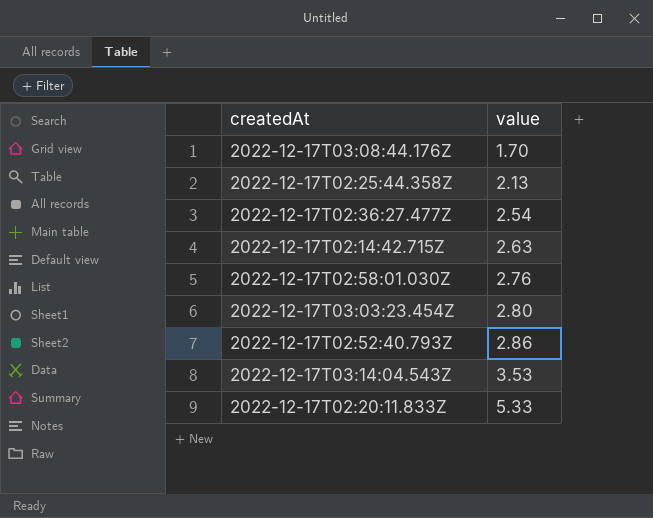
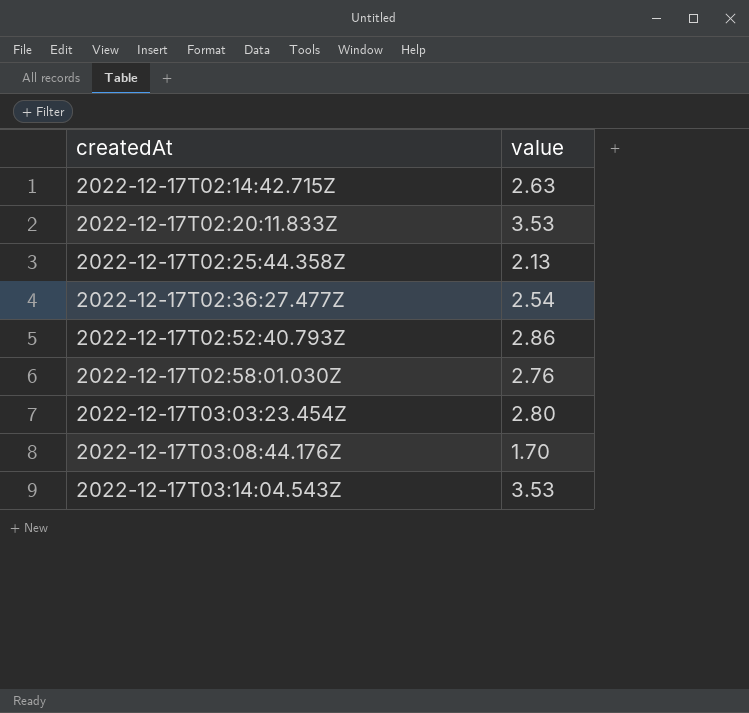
row order: value ascending -> createdAt ascending
2022-12-17T02:20:11.833Z | value: 5.33 -> 3.53

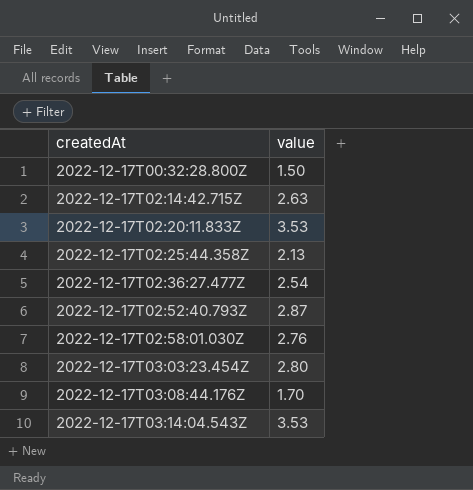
row 2022-12-17T00:32:28.800Z: none -> 1.50
2022-12-17T02:52:40.793Z | value: 2.86 -> 2.87

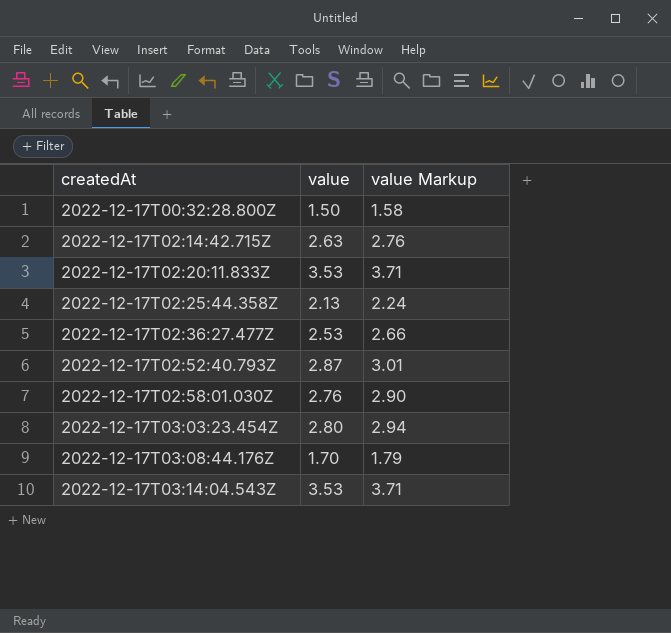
column value Markup | formula: none -> [value] * 1.05
2022-12-17T02:36:27.477Z | value: 2.54 -> 2.53

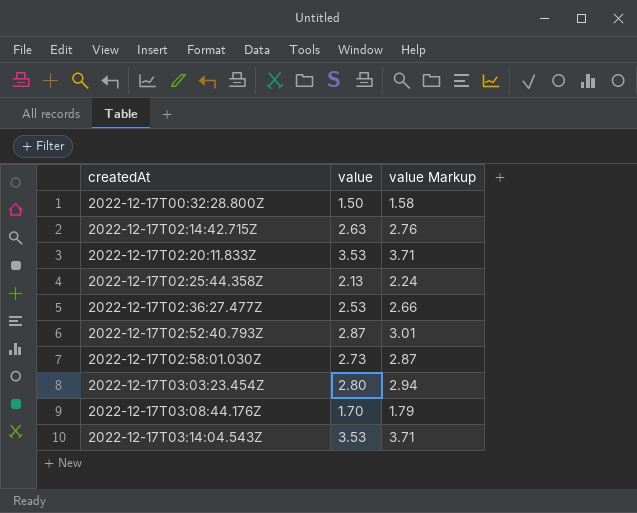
2022-12-17T02:58:01.030Z | value: 2.76 -> 2.73
2022-12-17T02:58:01.030Z | value Markup: 2.90 -> 2.87

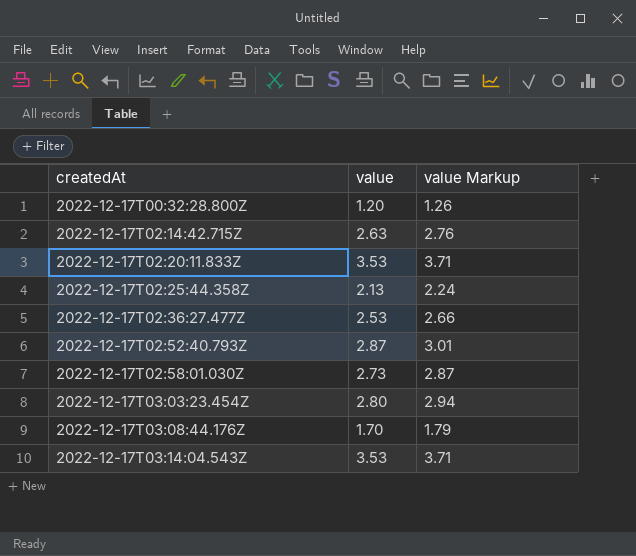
2022-12-17T00:32:28.800Z | value: 1.50 -> 1.20
2022-12-17T00:32:28.800Z | value Markup: 1.58 -> 1.26

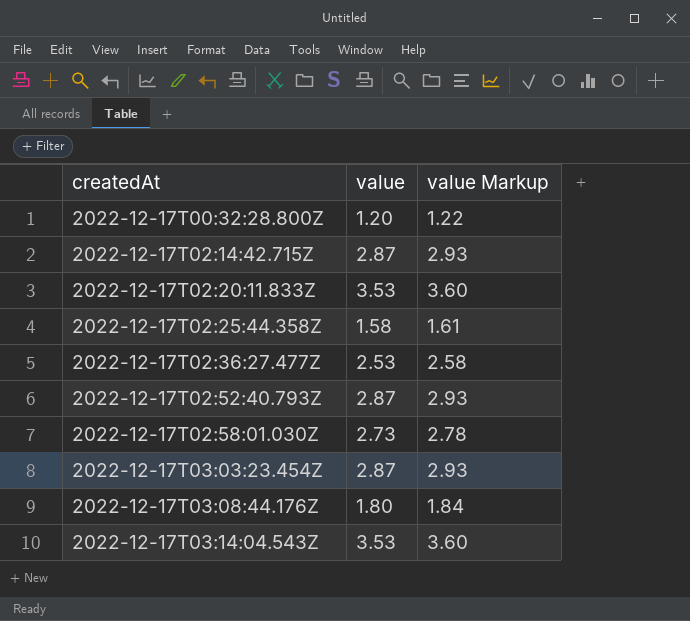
column value Markup | formula: [value] * 1.05 -> [value] * 1.02
2022-12-17T02:14:42.715Z | value: 2.63 -> 2.87
2022-12-17T02:25:44.358Z | value: 2.13 -> 1.58
2022-12-17T03:03:23.454Z | value: 2.80 -> 2.87
2022-12-17T03:08:44.176Z | value: 1.70 -> 1.80

